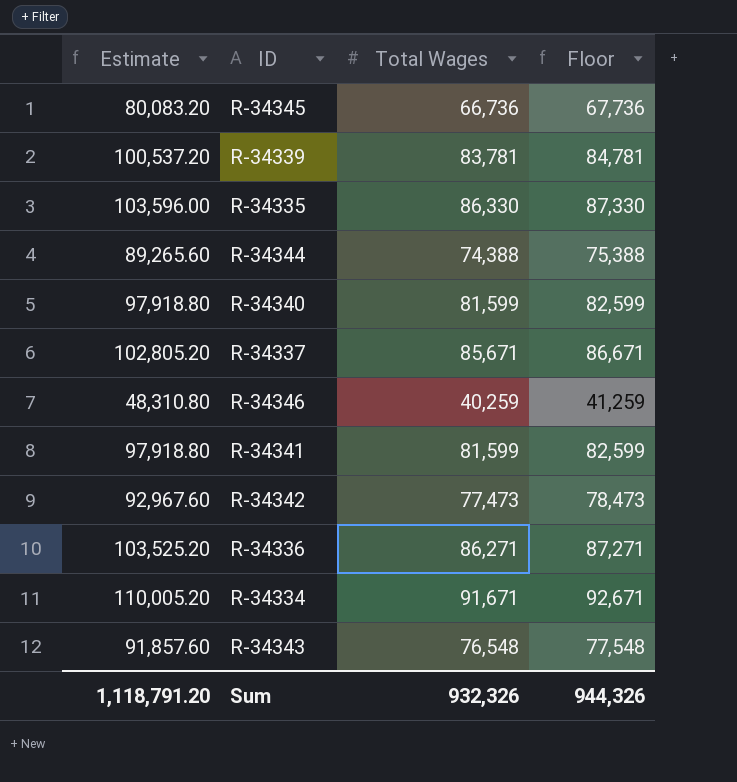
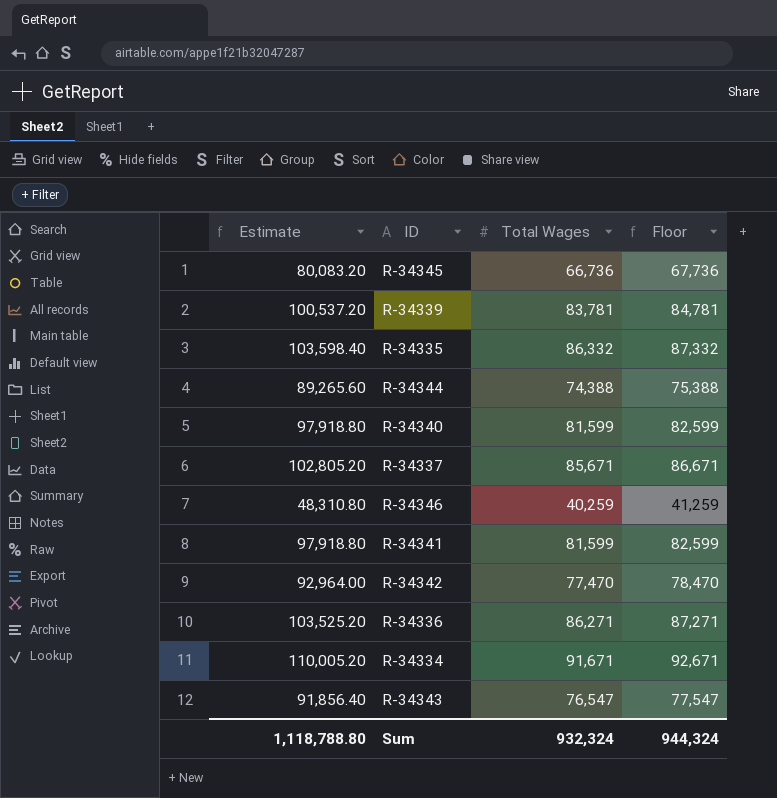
R-34335 | Estimate: 103,596.00 -> 103,598.40
R-34335 | Total Wages: 86,330 -> 86,332
R-34335 | Floor: 87,330 -> 87,332
R-34342 | Estimate: 92,967.60 -> 92,964.00
R-34342 | Total Wages: 77,473 -> 77,470
R-34342 | Floor: 78,473 -> 78,470
R-34343 | Estimate: 91,857.60 -> 91,856.40
R-34343 | Total Wages: 76,548 -> 76,547
R-34343 | Floor: 77,548 -> 77,547
Sum | Estimate: 1,118,791.20 -> 1,118,788.80
Sum | Total Wages: 932,326 -> 932,324
Sum | Floor: 944,326 -> 944,324

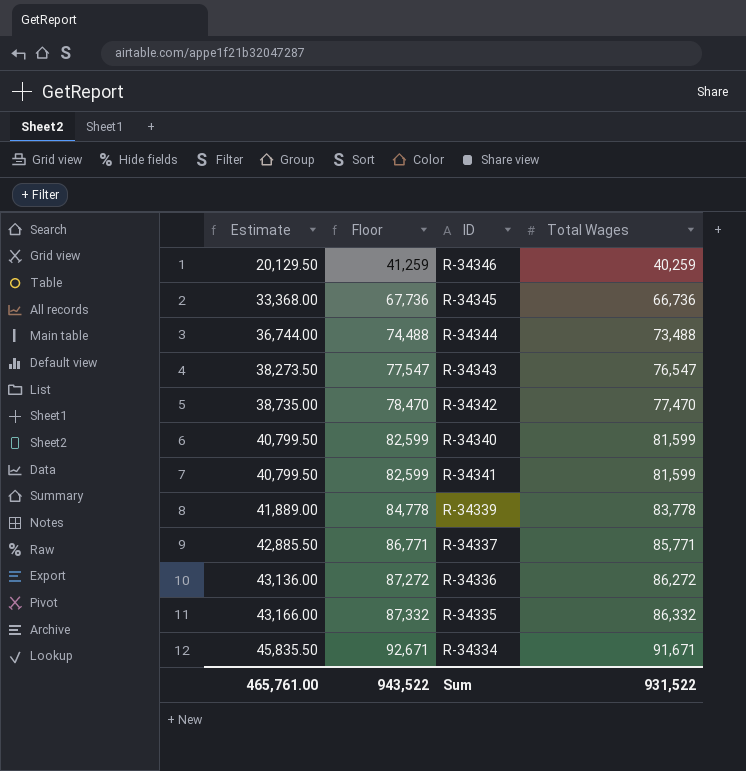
row order: none -> Estimate ascending
column Estimate | formula: [Total Wages] * 1.2 -> [Total Wages] * 0.5
column Floor | position: 4 -> 2
R-34344 | Floor: 75,388 -> 74,488
R-34344 | Total Wages: 74,388 -> 73,488
R-34339 | Floor: 84,781 -> 84,778
R-34339 | Total Wages: 83,781 -> 83,778
R-34337 | Floor: 86,671 -> 86,771
R-34337 | Total Wages: 85,671 -> 85,771
R-34336 | Floor: 87,271 -> 87,272
R-34336 | Total Wages: 86,271 -> 86,272
Sum | Estimate: 1,118,788.80 -> 465,761.00
Sum | Floor: 944,324 -> 943,522
Sum | Total Wages: 932,324 -> 931,522

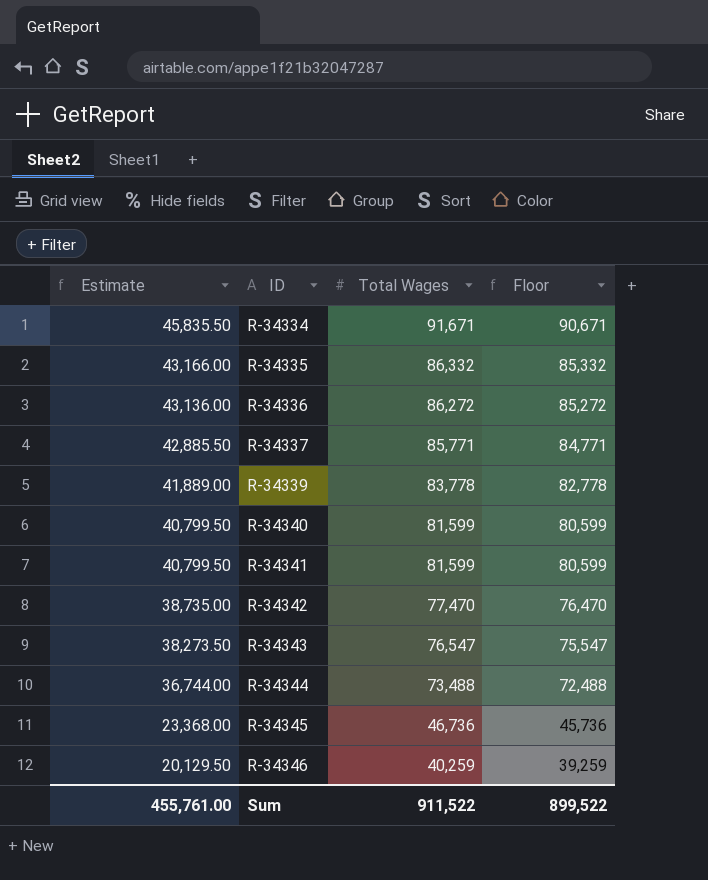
row order: Estimate ascending -> Estimate descending
column Floor | formula: [Total Wages] + 1000 -> [Total Wages] - 1000
column Floor | position: 2 -> 4
R-34345 | Estimate: 33,368.00 -> 23,368.00
R-34345 | Total Wages: 66,736 -> 46,736
Sum | Estimate: 465,761.00 -> 455,761.00
Sum | Total Wages: 931,522 -> 911,522
Sum | Floor: 943,522 -> 899,522

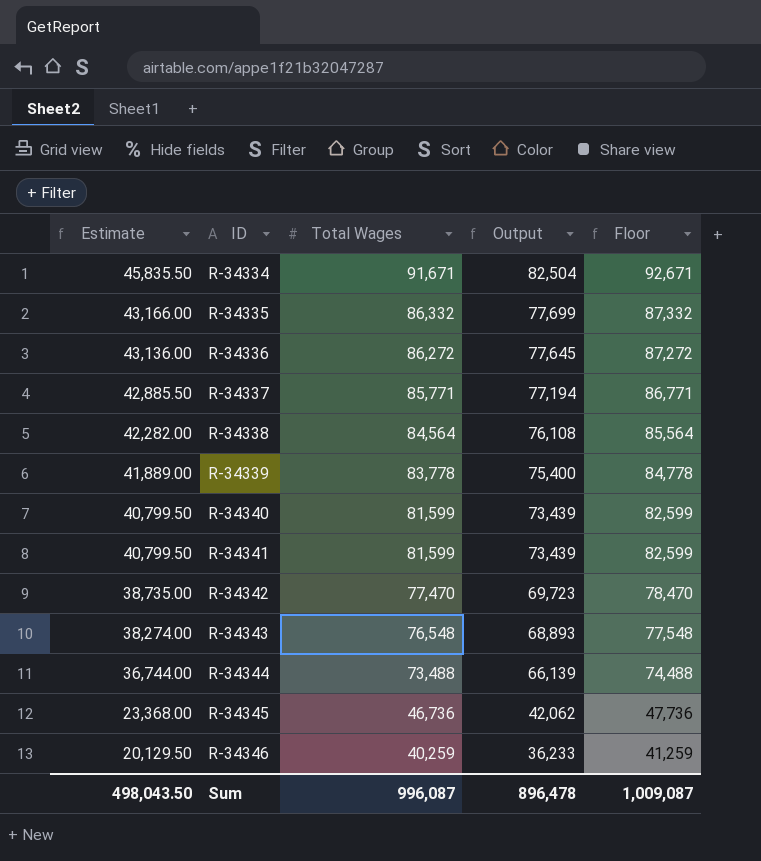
column Output | formula: none -> [Total Wages] * 0.9
column Floor | formula: [Total Wages] - 1000 -> [Total Wages] + 1000
row R-34338: none -> 42,282.00 | 84,564 | 76,108 | 85,564
R-34343 | Estimate: 38,273.50 -> 38,274.00
R-34343 | Total Wages: 76,547 -> 76,548
Sum | Estimate: 455,761.00 -> 498,043.50
Sum | Total Wages: 911,522 -> 996,087
Sum | Floor: 899,522 -> 1,009,087

